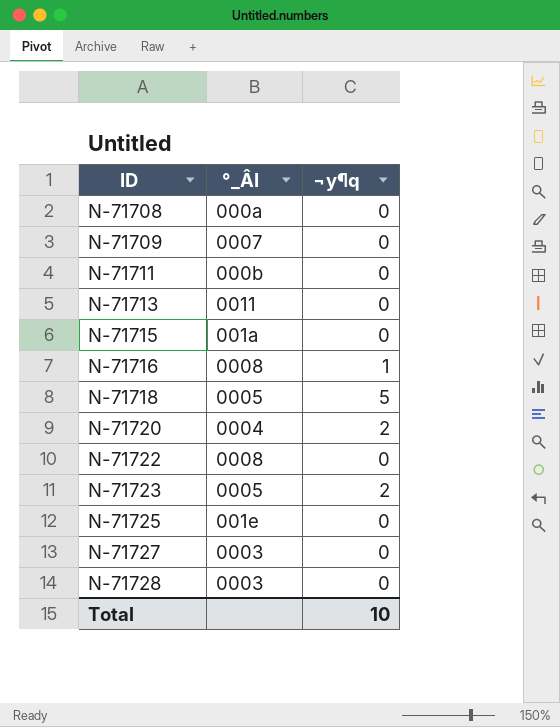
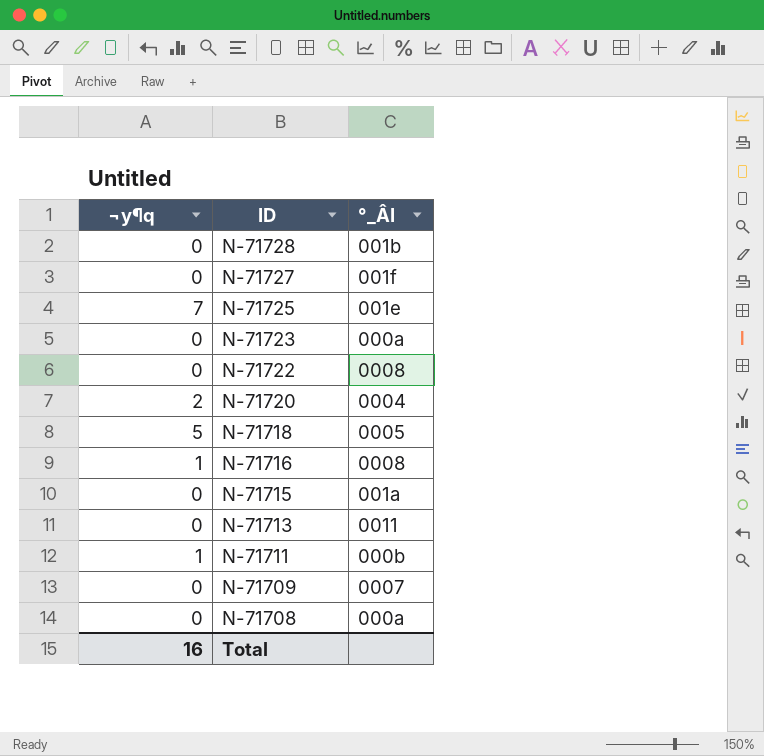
row order: ID ascending -> ID descending
column ¬y¶q | position: 3 -> 1
N-71728 | °_ÂI: 0003 -> 001b
N-71727 | °_ÂI: 0003 -> 001f
N-71725 | ¬y¶q: 0 -> 7
N-71723 | ¬y¶q: 2 -> 0
N-71723 | °_ÂI: 0005 -> 000a
N-71711 | ¬y¶q: 0 -> 1
Total | ¬y¶q: 10 -> 16

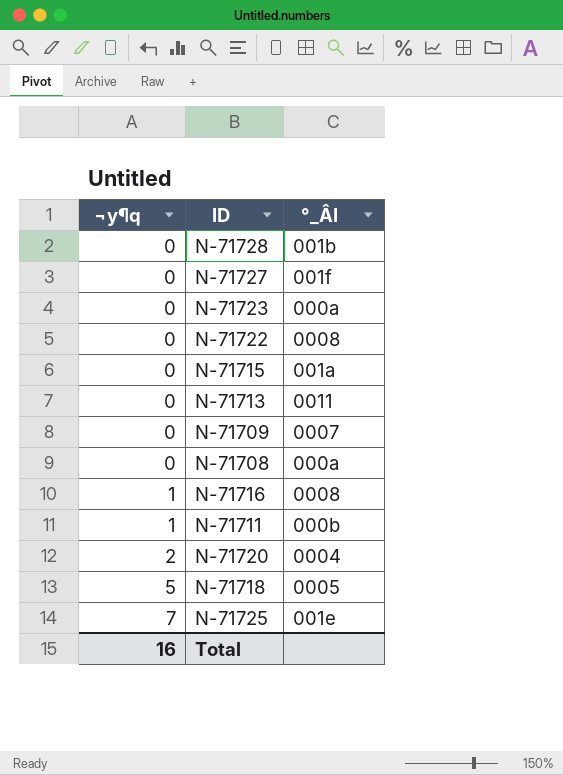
row order: ID descending -> ¬y¶q ascending

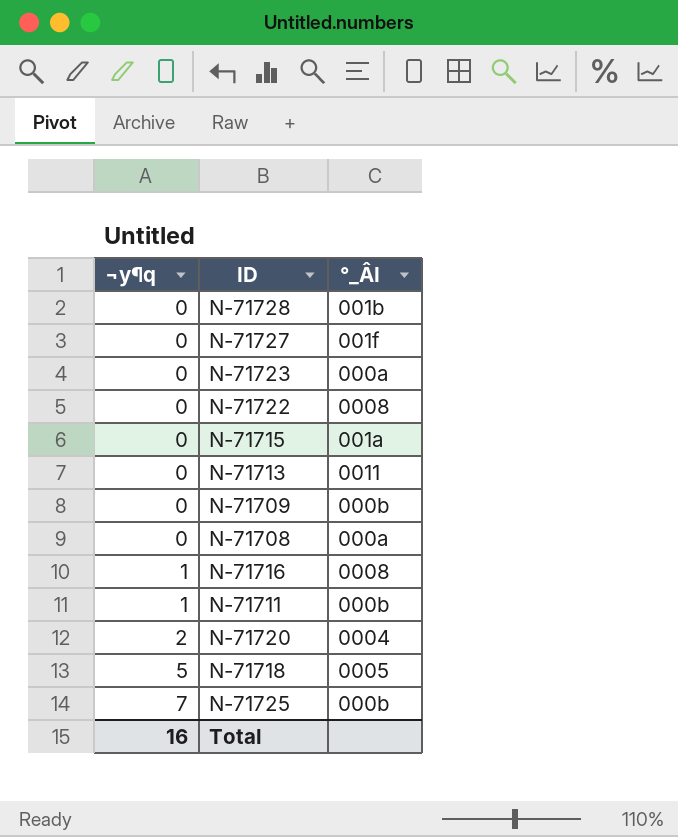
N-71709 | °_ÂI: 0007 -> 000b
N-71725 | °_ÂI: 001e -> 000b

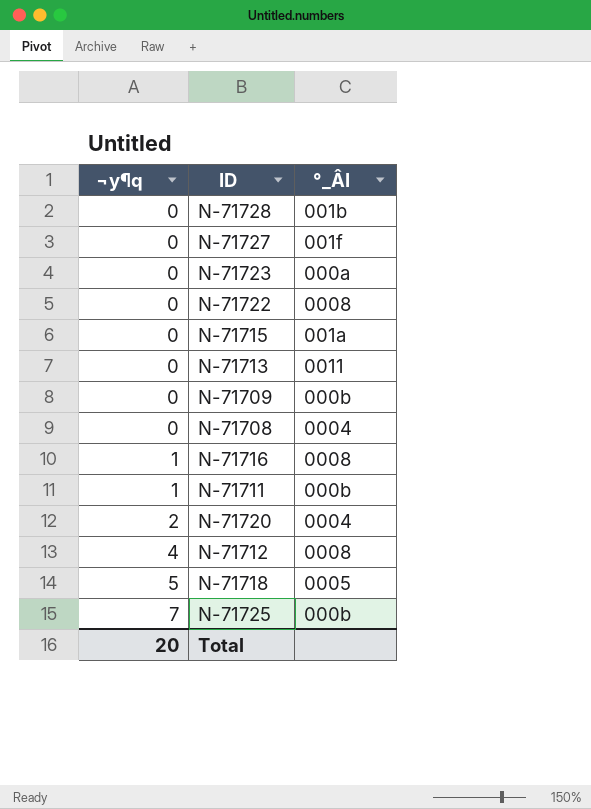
N-71708 | °_ÂI: 000a -> 0004
row N-71712: none -> 4 | 0008
Total | ¬y¶q: 16 -> 20

